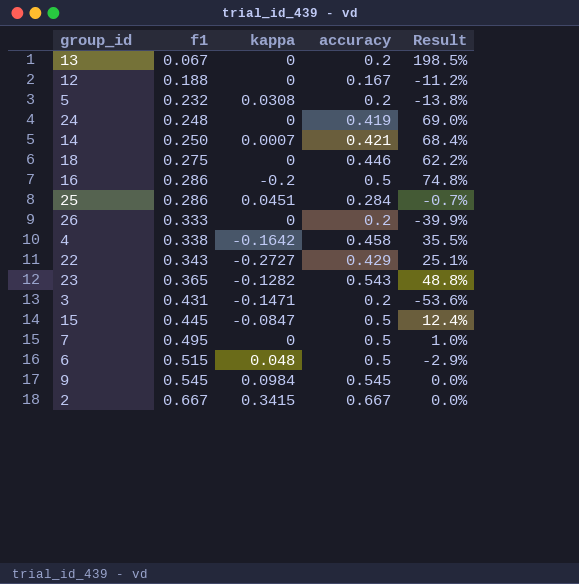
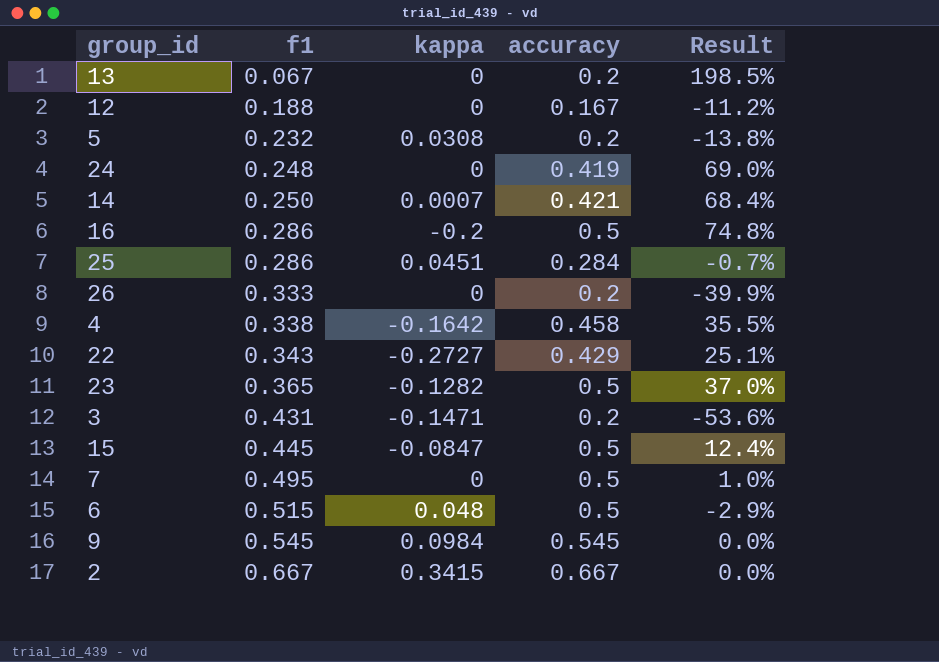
row 18: 0.275 | 0 | 0.446 | 62.2% -> none
23 | accuracy: 0.543 -> 0.5
23 | Result: 48.8% -> 37.0%

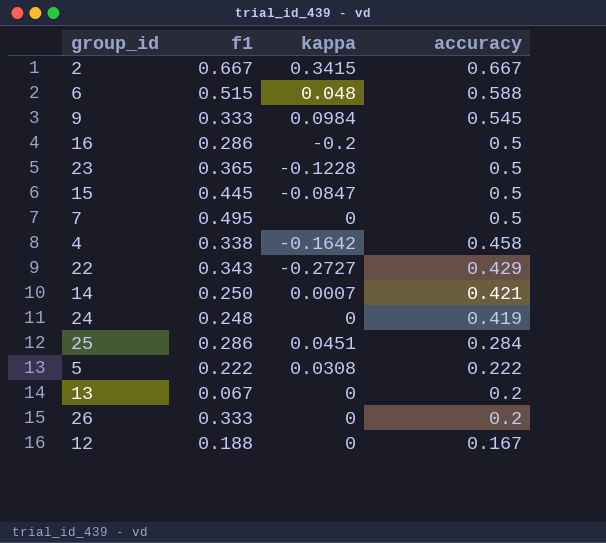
row order: f1 ascending -> accuracy descending
column Result | formula: ([accuracy] - [f1]) / [f1] -> none
row 3: 0.431 | -0.1471 | 0.2 | -53.6% -> none
6 | accuracy: 0.5 -> 0.588
9 | f1: 0.545 -> 0.333
23 | kappa: -0.1282 -> -0.1228
5 | f1: 0.232 -> 0.222
5 | accuracy: 0.2 -> 0.222

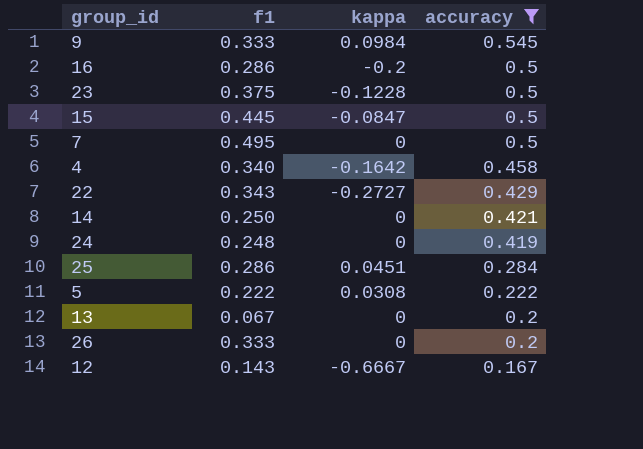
filter: none -> accuracy <= 0.545
23 | f1: 0.365 -> 0.375
4 | f1: 0.338 -> 0.340
14 | kappa: 0.0007 -> 0
12 | f1: 0.188 -> 0.143
12 | kappa: 0 -> -0.6667

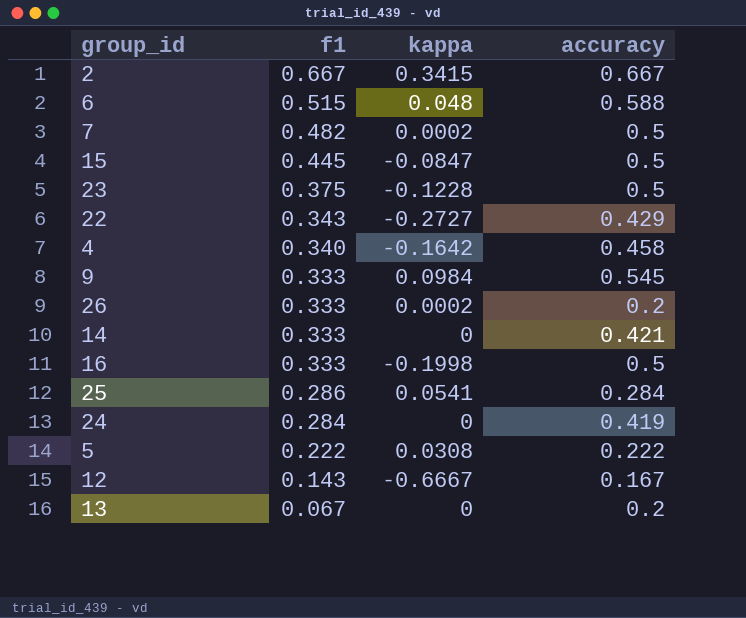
filter: accuracy <= 0.545 -> none
row order: accuracy descending -> f1 descending
7 | f1: 0.495 -> 0.482
7 | kappa: 0 -> 0.0002
26 | kappa: 0 -> 0.0002
14 | f1: 0.250 -> 0.333
16 | f1: 0.286 -> 0.333
16 | kappa: -0.2 -> -0.1998
25 | kappa: 0.0451 -> 0.0541
24 | f1: 0.248 -> 0.284

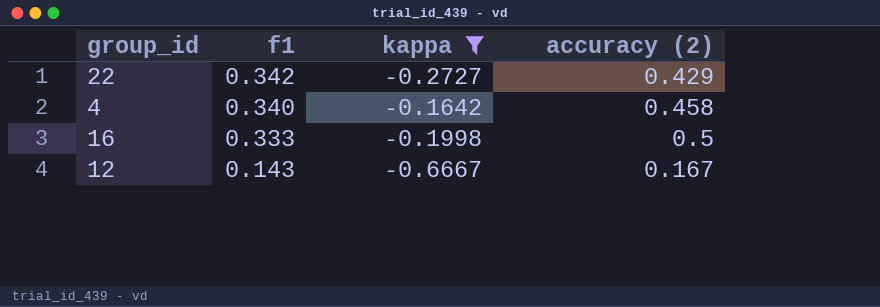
filter: none -> kappa <= -0.1642
column name: accuracy -> accuracy (2)
22 | f1: 0.343 -> 0.342

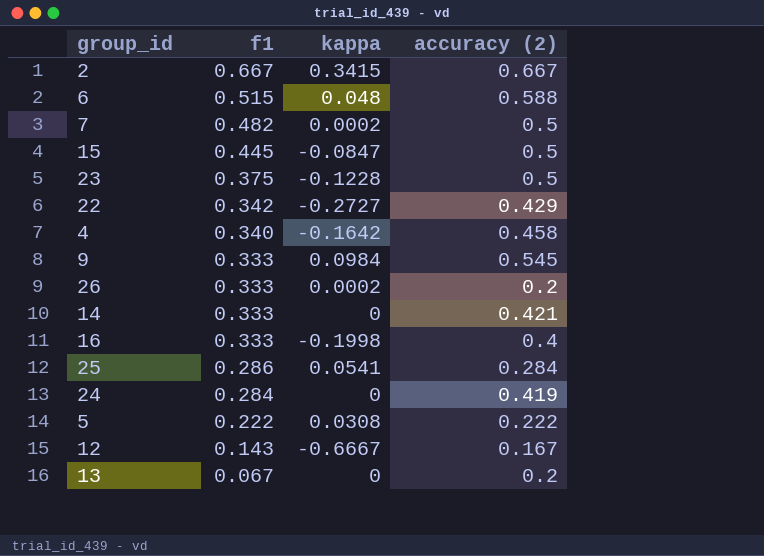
filter: kappa <= -0.1642 -> none
16 | accuracy (2): 0.5 -> 0.4

